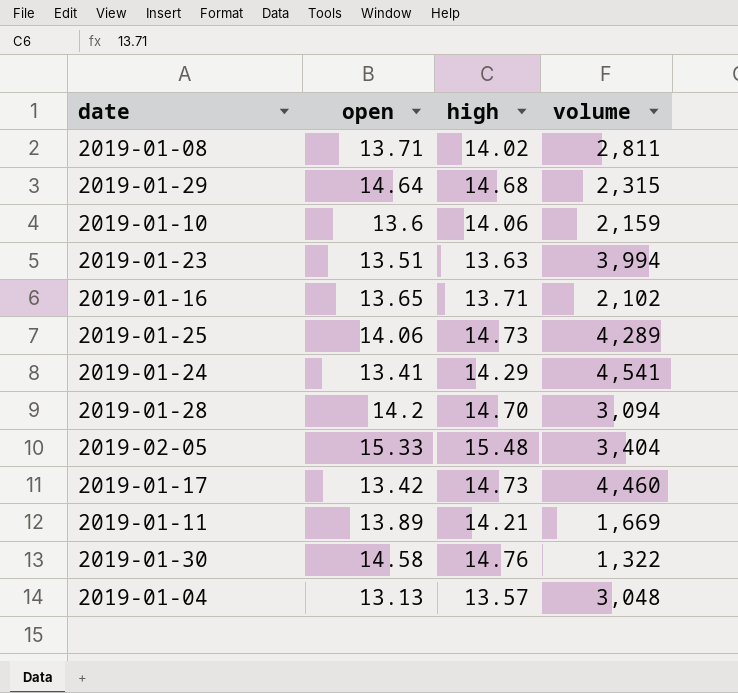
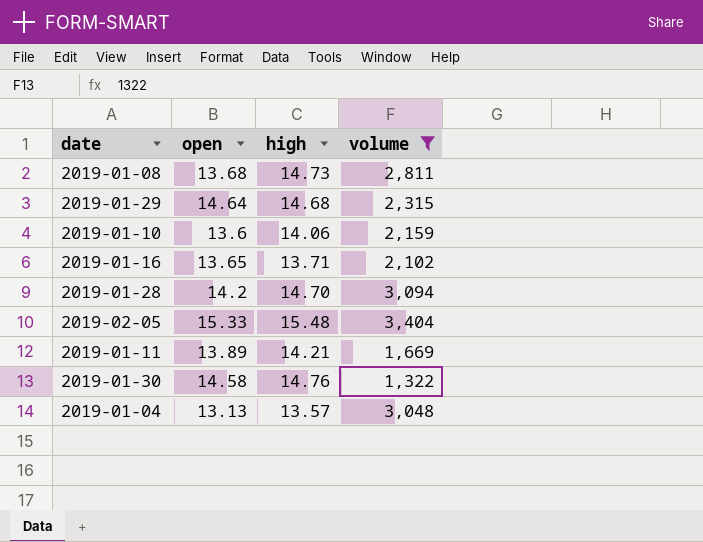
filter: none -> volume <= 3,404
2019-01-08 | open: 13.71 -> 13.68
2019-01-08 | high: 14.02 -> 14.73

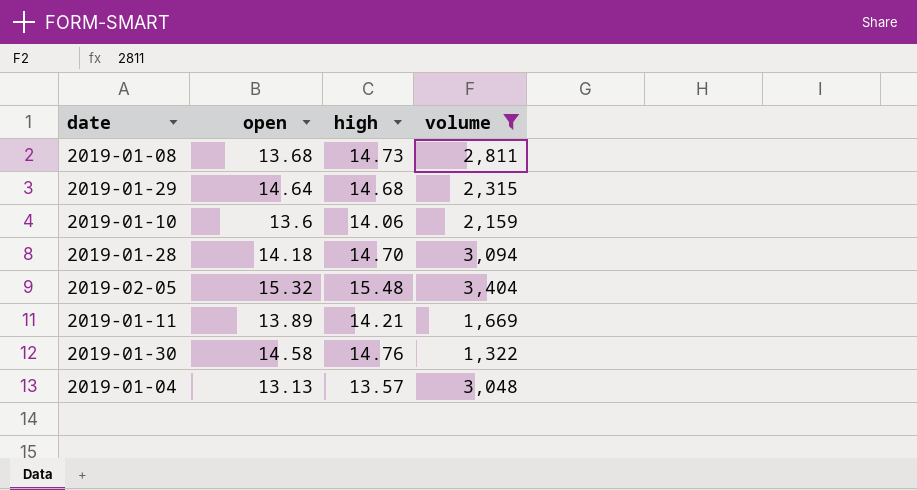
row 2019-01-16: 13.65 | 13.71 | 2,102 -> none
2019-01-28 | open: 14.2 -> 14.18
2019-02-05 | open: 15.33 -> 15.32

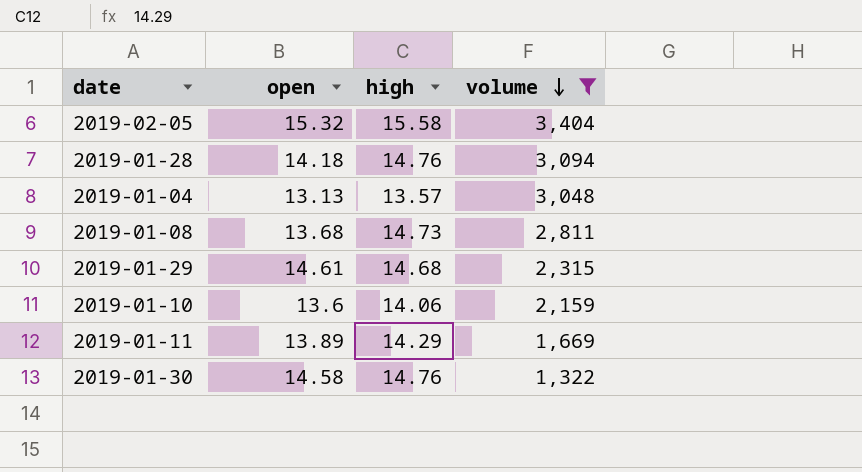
row order: none -> volume descending
2019-02-05 | high: 15.48 -> 15.58
2019-01-28 | high: 14.70 -> 14.76
2019-01-29 | open: 14.64 -> 14.61
2019-01-11 | high: 14.21 -> 14.29

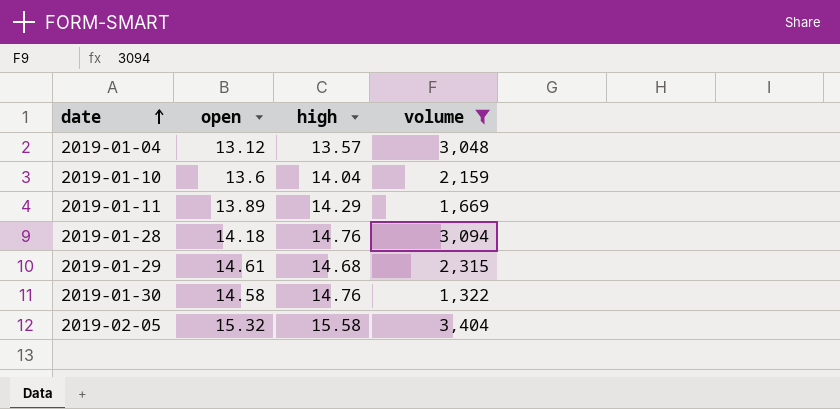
row order: volume descending -> date ascending
row 2019-01-08: 13.68 | 14.73 | 2,811 -> none
2019-01-04 | open: 13.13 -> 13.12
2019-01-10 | high: 14.06 -> 14.04

